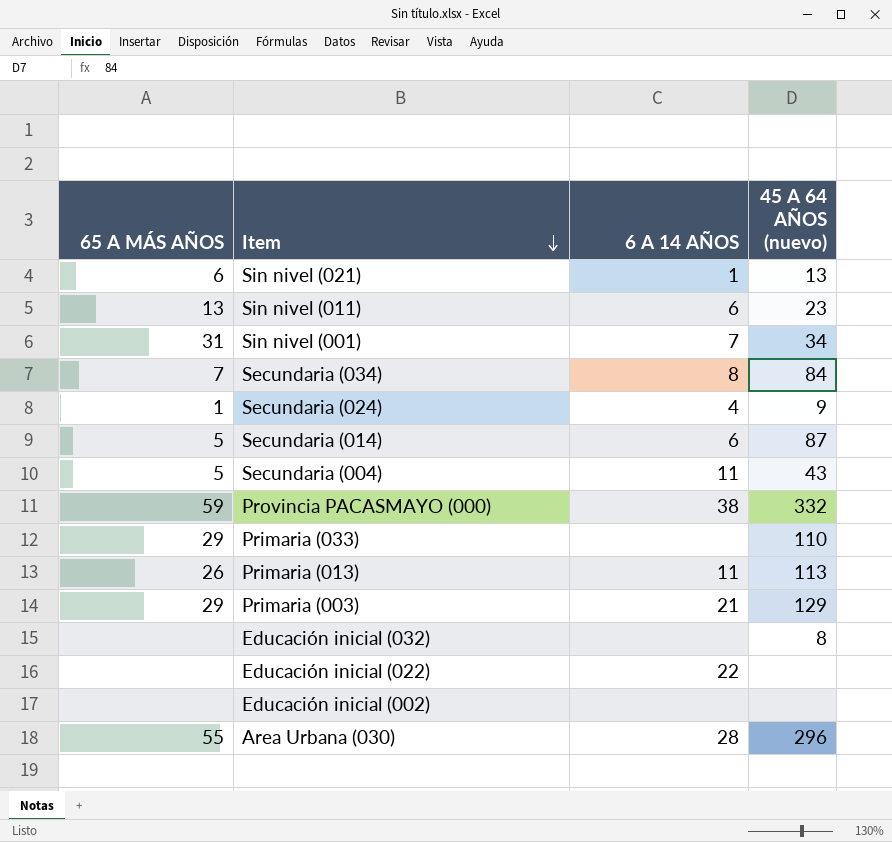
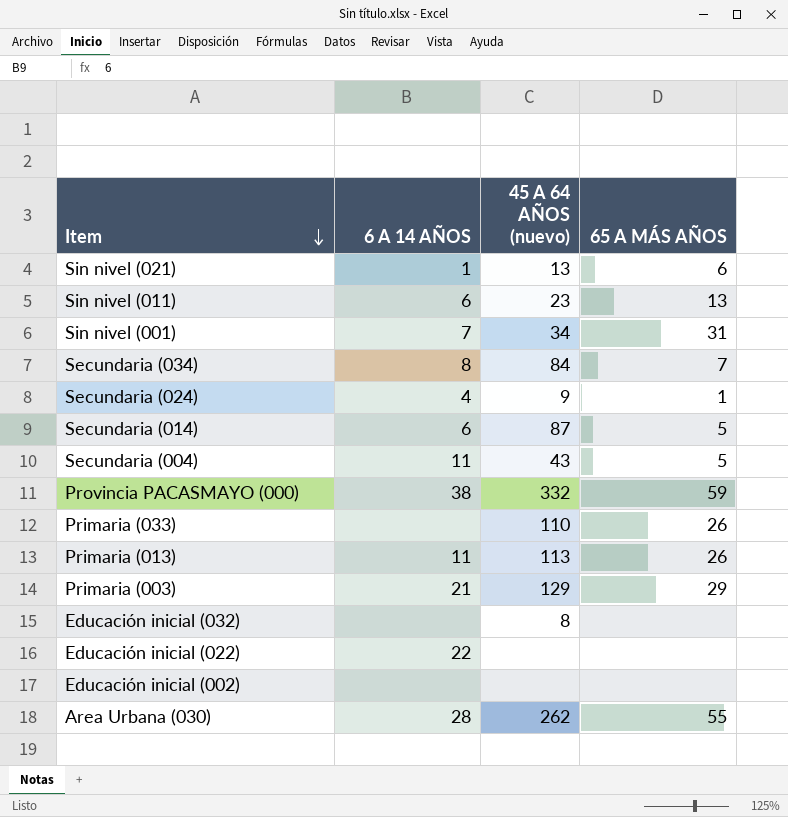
column 65 A MÁS AÑOS | position: 1 -> 4
Primaria (033) | 65 A MÁS AÑOS: 29 -> 26
Area Urbana (030) | 45 A 64 AÑOS (nuevo): 296 -> 262

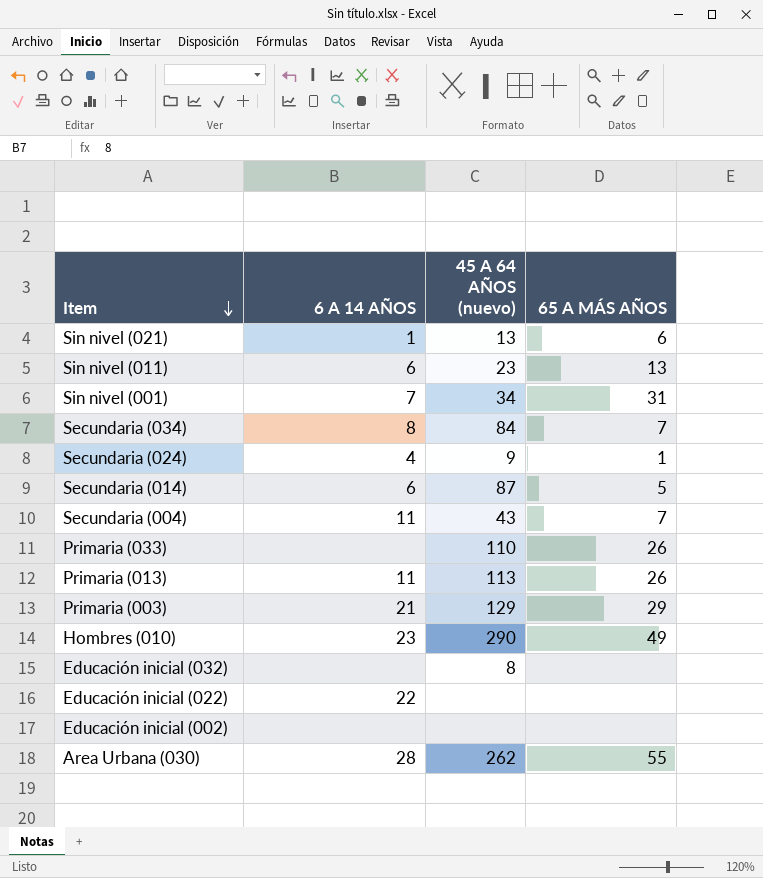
row Provincia PACASMAYO (000): 38 | 332 | 59 -> none
Secundaria (004) | 65 A MÁS AÑOS: 5 -> 7
row Hombres (010): none -> 23 | 290 | 49

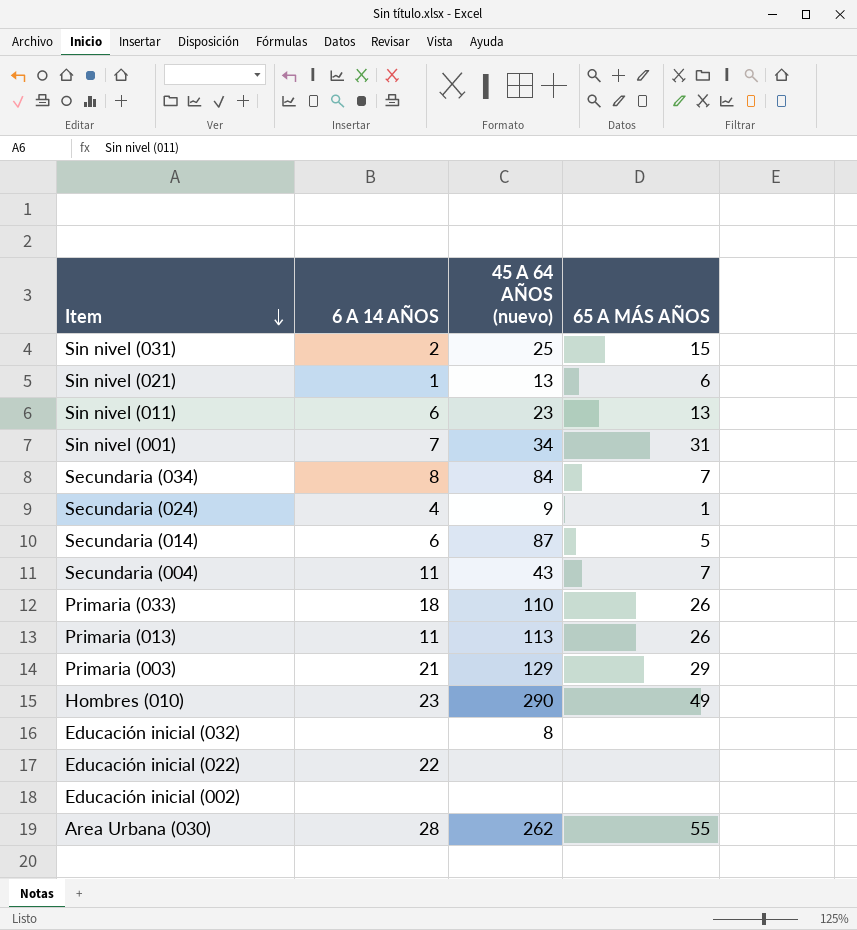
row Sin nivel (031): none -> 2 | 25 | 15
Primaria (033) | 6 A 14 AÑOS: none -> 18

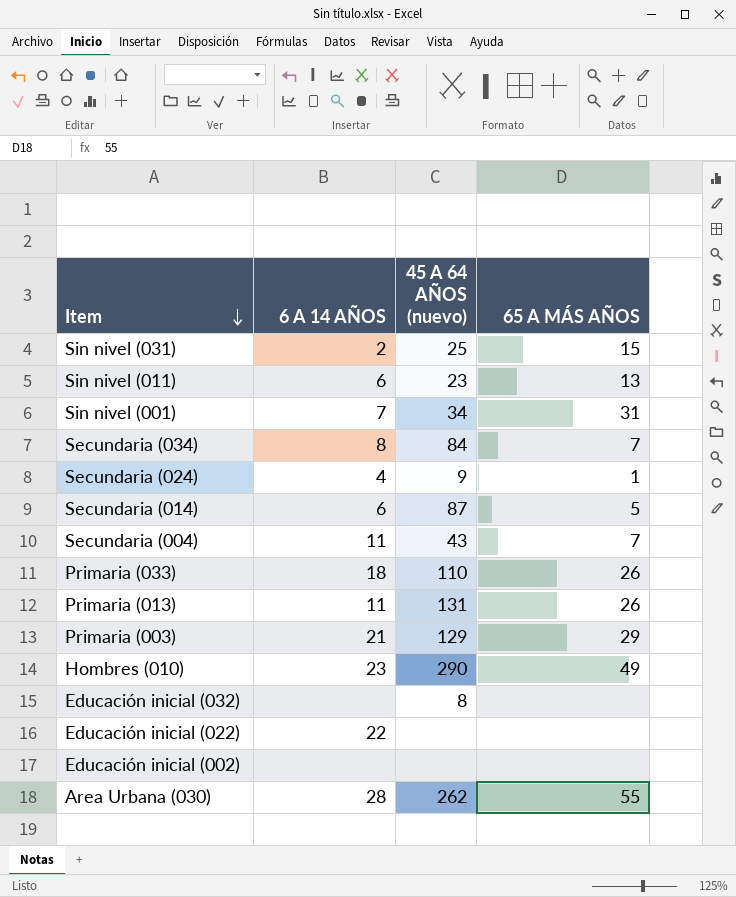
row Sin nivel (021): 1 | 13 | 6 -> none
Primaria (013) | 45 A 64 AÑOS (nuevo): 113 -> 131

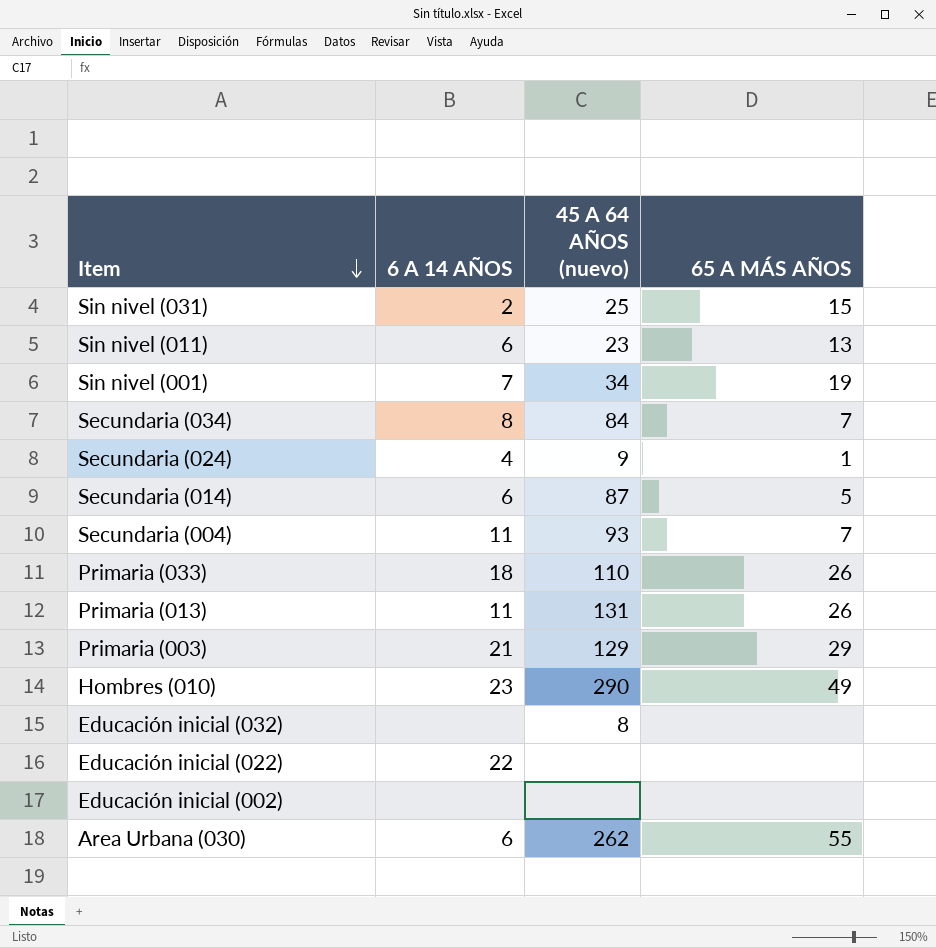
Sin nivel (001) | 65 A MÁS AÑOS: 31 -> 19
Secundaria (004) | 45 A 64 AÑOS (nuevo): 43 -> 93
Area Urbana (030) | 6 A 14 AÑOS: 28 -> 6

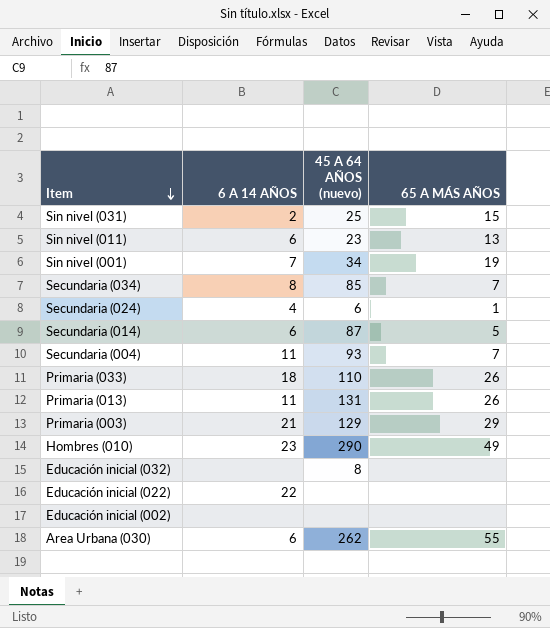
Secundaria (034) | 45 A 64 AÑOS (nuevo): 84 -> 85
Secundaria (024) | 45 A 64 AÑOS (nuevo): 9 -> 6

